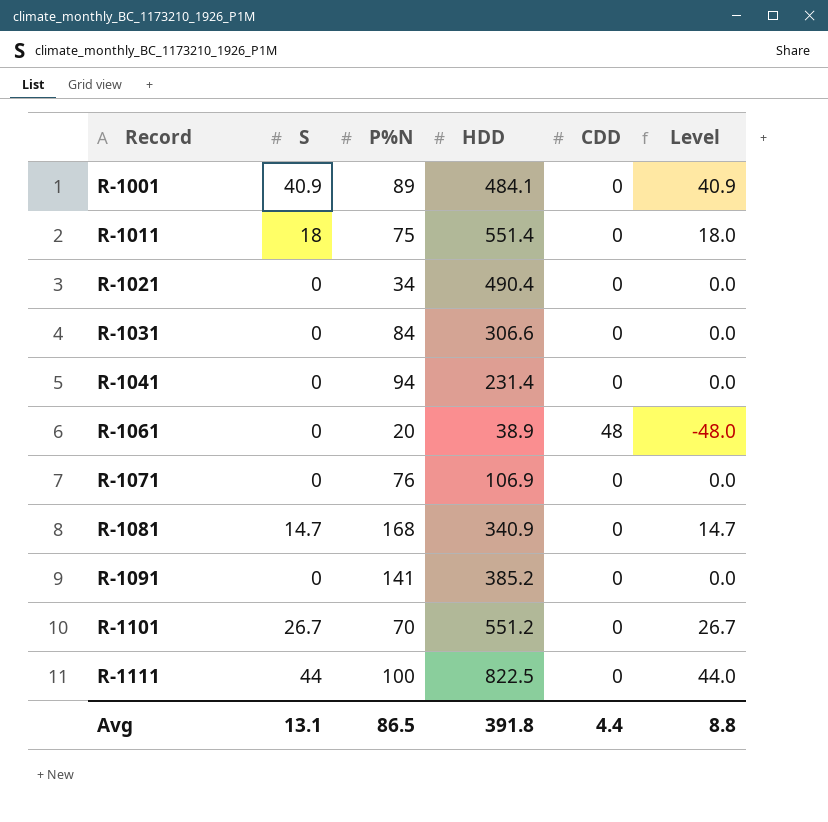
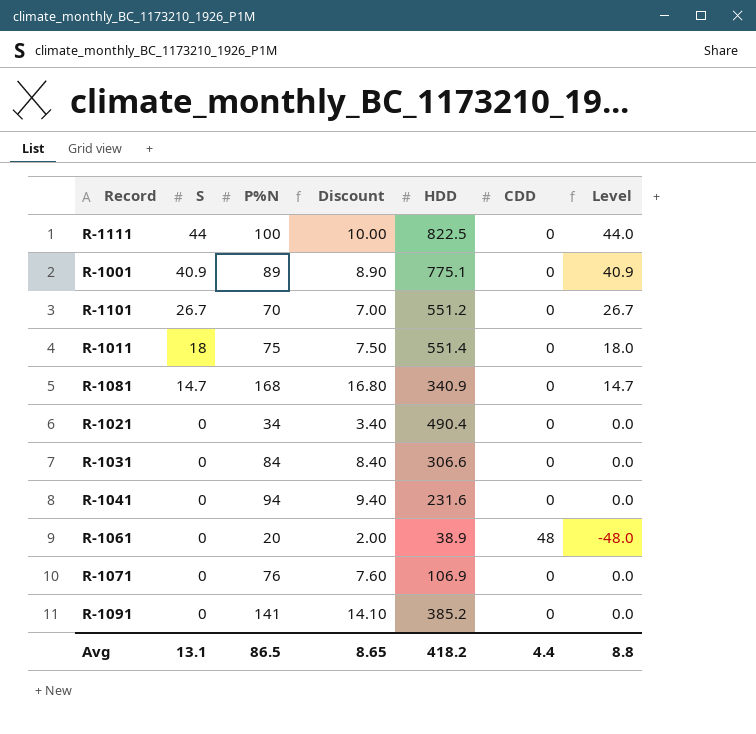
row order: Record ascending -> S descending
column Discount | formula: none -> [P%N] * 0.1
R-1001 | HDD: 484.1 -> 775.1
R-1041 | HDD: 231.4 -> 231.6
Avg | HDD: 391.8 -> 418.2

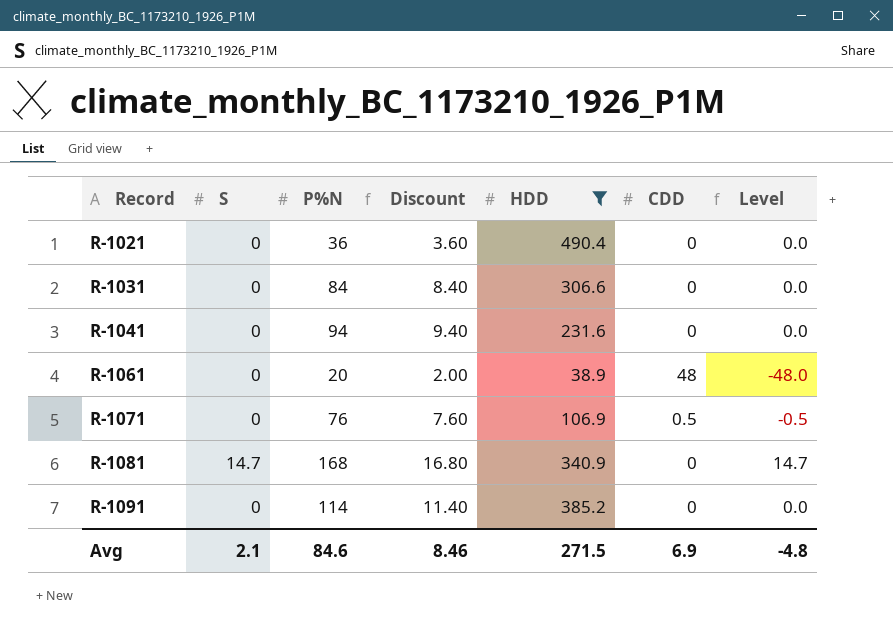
filter: none -> HDD <= 490.4
row order: S descending -> Record ascending
R-1021 | P%N: 34 -> 36
R-1021 | Discount: 3.40 -> 3.60
R-1071 | CDD: 0 -> 0.5
R-1071 | Level: 0.0 -> -0.5
R-1091 | P%N: 141 -> 114
R-1091 | Discount: 14.10 -> 11.40
Avg | S: 13.1 -> 2.1
Avg | P%N: 86.5 -> 84.6
Avg | Discount: 8.65 -> 8.46
Avg | HDD: 418.2 -> 271.5
Avg | CDD: 4.4 -> 6.9
Avg | Level: 8.8 -> -4.8

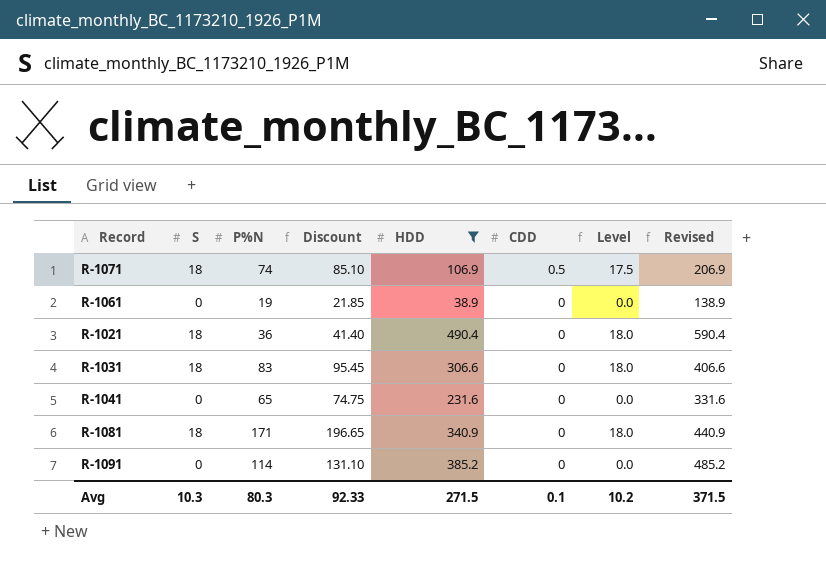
row order: Record ascending -> CDD descending
column Discount | formula: [P%N] * 0.1 -> [P%N] * 1.15
column Revised | formula: none -> [HDD] + 100
R-1071 | S: 0 -> 18
R-1071 | P%N: 76 -> 74
R-1071 | Level: -0.5 -> 17.5
R-1061 | P%N: 20 -> 19
R-1061 | CDD: 48 -> 0
R-1061 | Level: -48.0 -> 0.0
R-1021 | S: 0 -> 18
R-1021 | Level: 0.0 -> 18.0
R-1031 | S: 0 -> 18
R-1031 | P%N: 84 -> 83
R-1031 | Level: 0.0 -> 18.0
R-1041 | P%N: 94 -> 65
R-1081 | S: 14.7 -> 18
R-1081 | P%N: 168 -> 171
R-1081 | Level: 14.7 -> 18.0
Avg | S: 2.1 -> 10.3
Avg | P%N: 84.6 -> 80.3
Avg | Discount: 8.46 -> 92.33
Avg | CDD: 6.9 -> 0.1
Avg | Level: -4.8 -> 10.2

